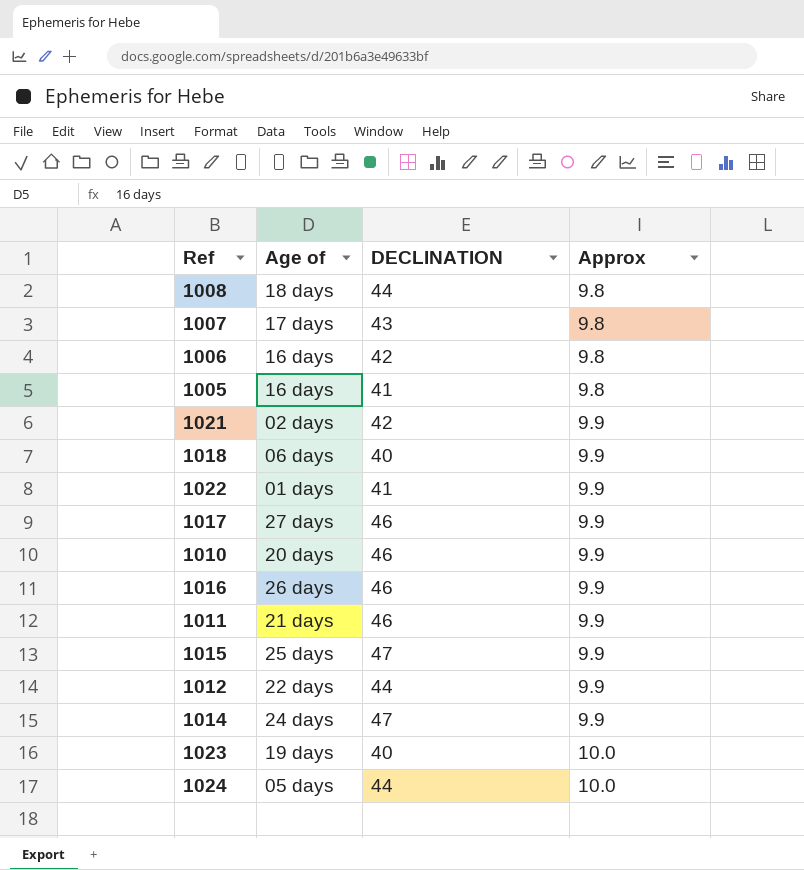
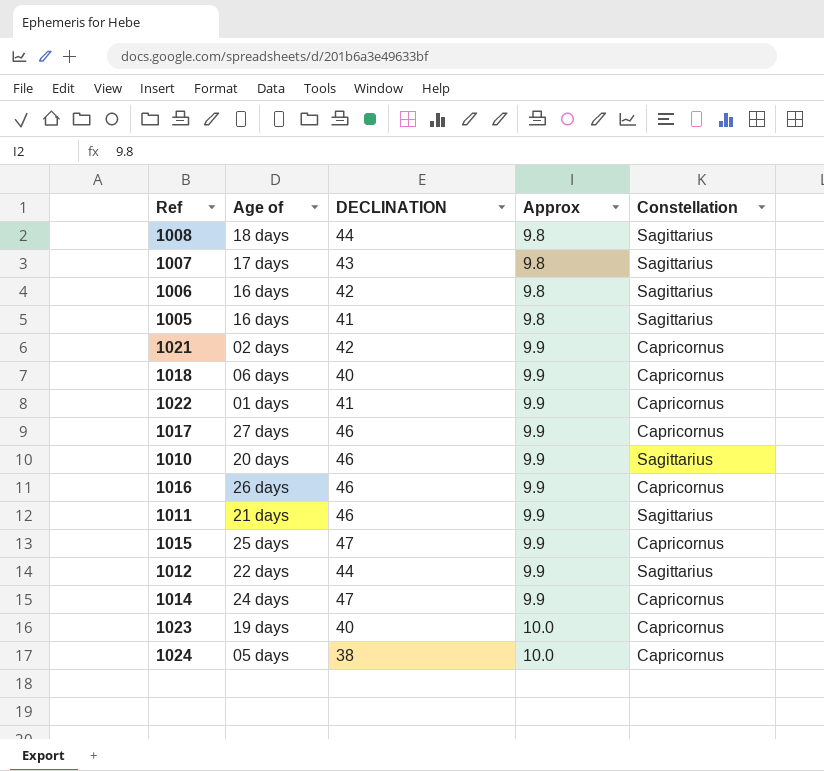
column Constellation | position: none -> 5
1024 | DECLINATION: 44 -> 38

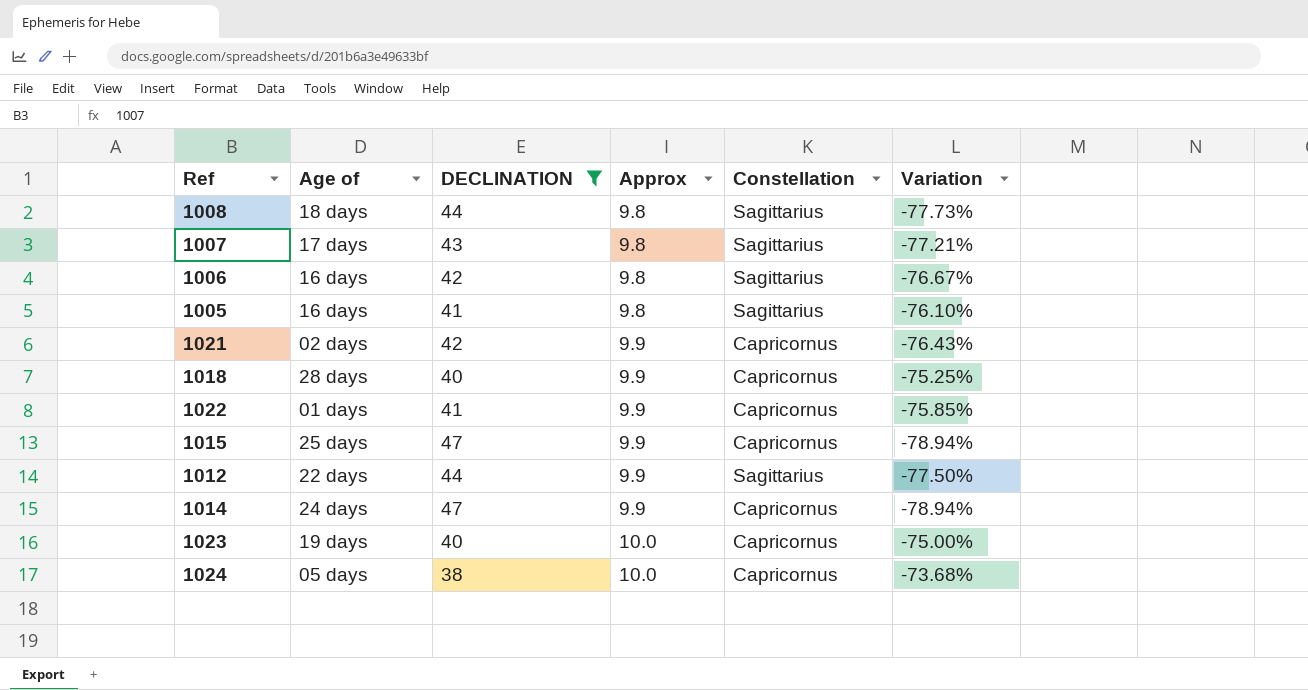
filter: none -> DECLINATION != 46
column Variation | formula: none -> ([Approx] - [DECLINATION]) / [DECLINATION]
1018 | Age of: 06 days -> 28 days

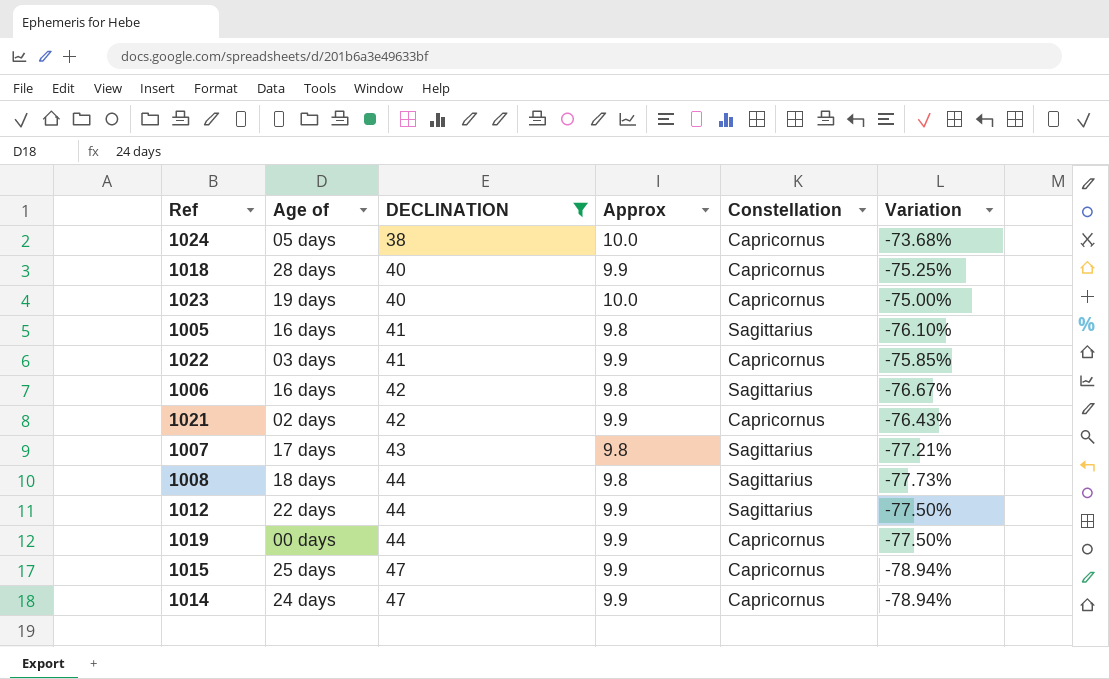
row order: Approx ascending -> DECLINATION ascending
1022 | Age of: 01 days -> 03 days
row 1019: none -> 00 days | 44 | 9.9 | Capricornus | -77.50%

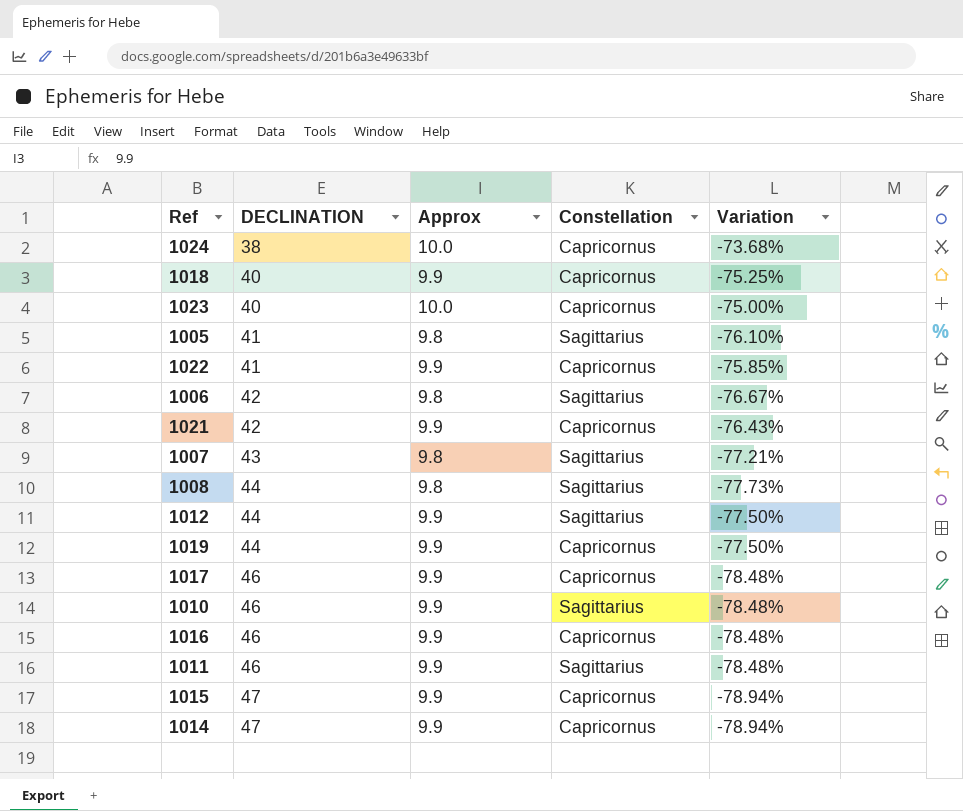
filter: DECLINATION != 46 -> none
column Age of | position: 2 -> none

